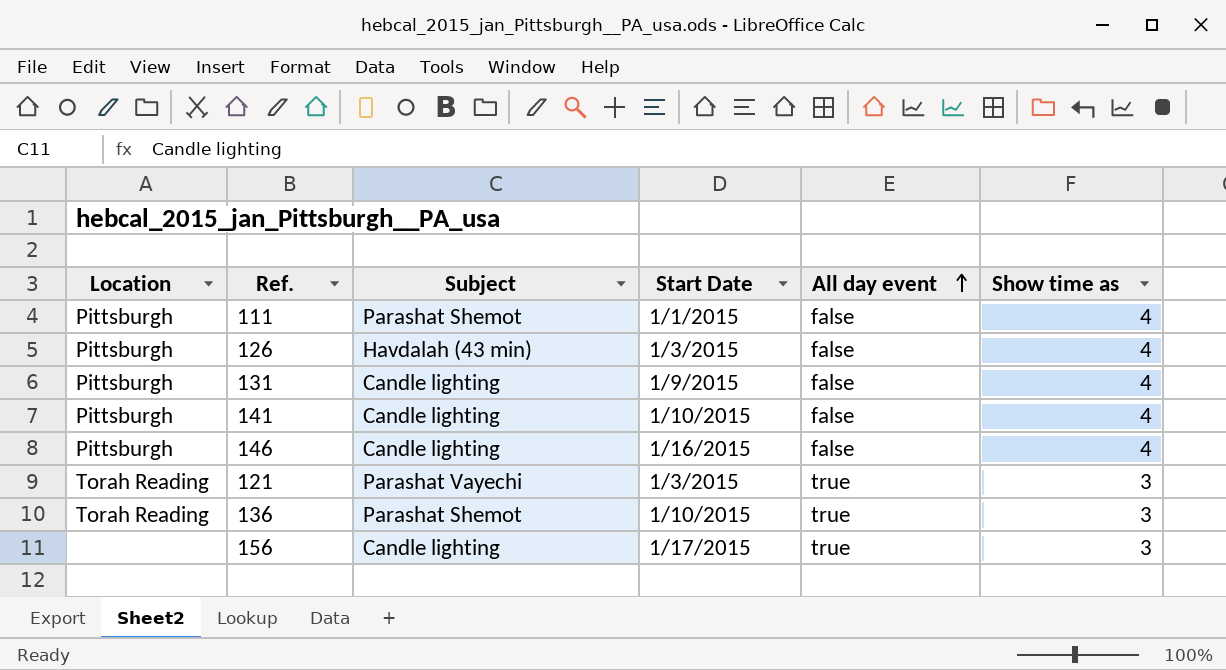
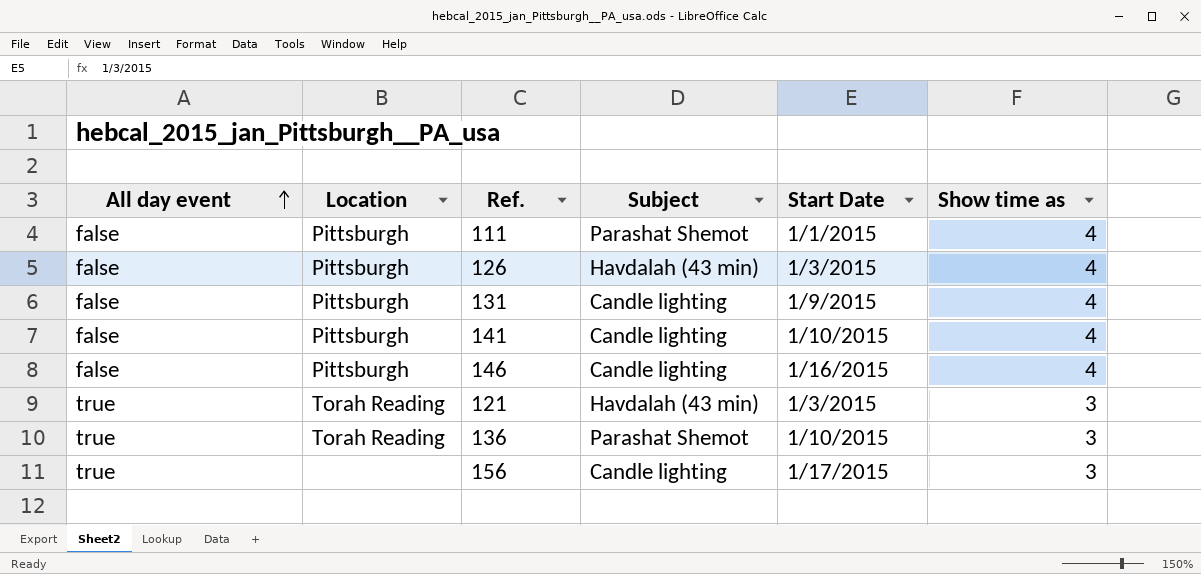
column All day event | position: 5 -> 1
121 | Subject: Parashat Vayechi -> Havdalah (43 min)

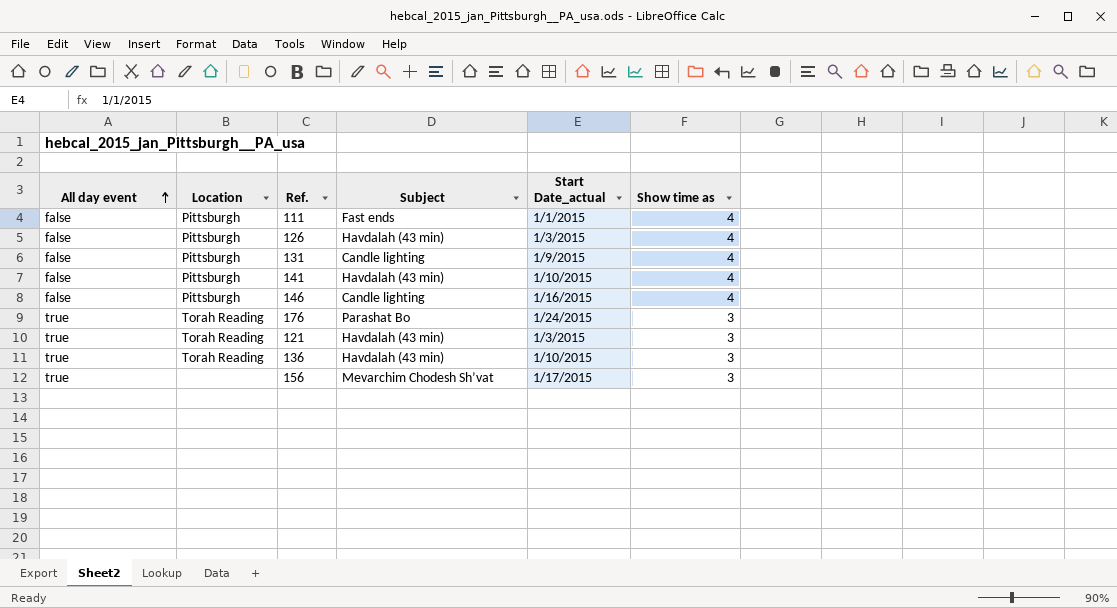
column name: Start Date -> Start Date_actual
111 | Subject: Parashat Shemot -> Fast ends
141 | Subject: Candle lighting -> Havdalah (43 min)
row 176: none -> true | Torah Reading | Parashat Bo | 1/24/2015 | 3
136 | Subject: Parashat Shemot -> Havdalah (43 min)
156 | Subject: Candle lighting -> Mevarchim Chodesh Sh’vat

